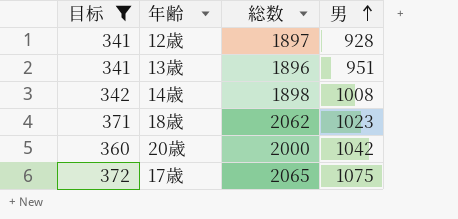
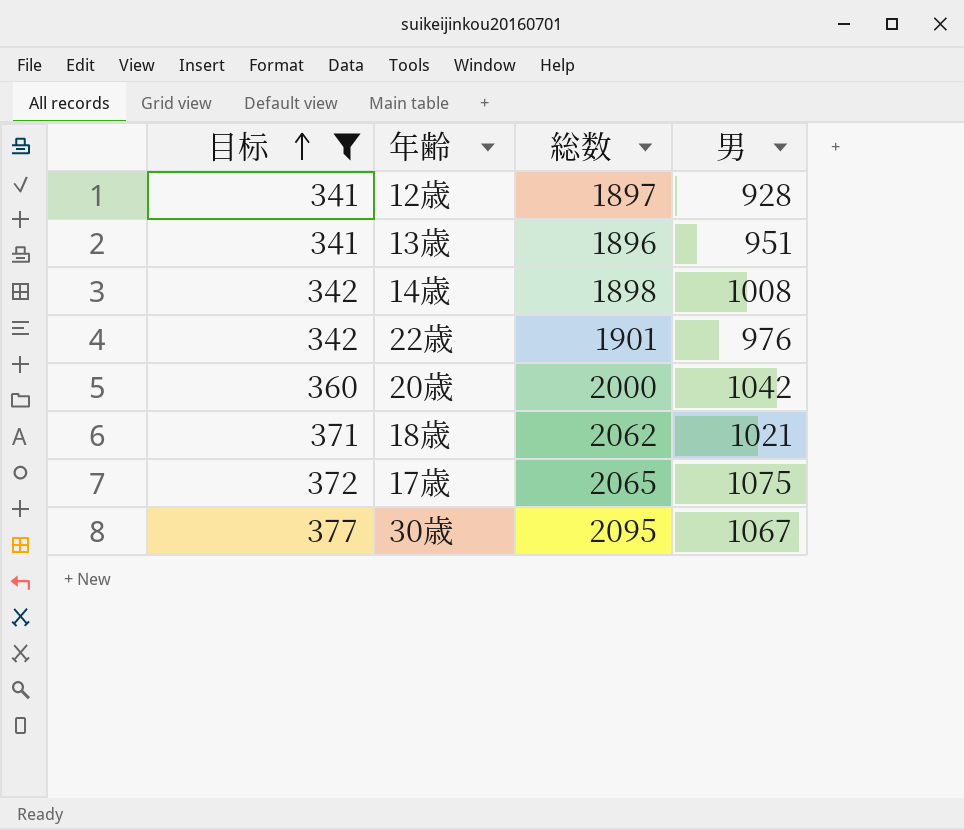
row order: 男 ascending -> 目标 ascending
row 22歳: none -> 342 | 1901 | 976
18歳 | 男: 1023 -> 1021
row 30歳: none -> 377 | 2095 | 1067

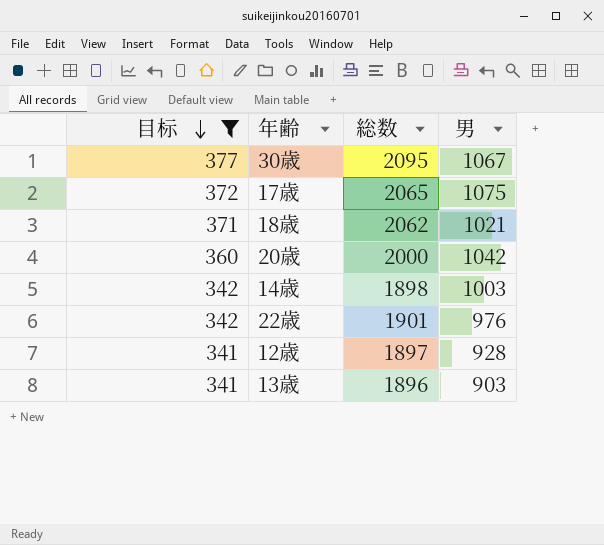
row order: 目标 ascending -> 目标 descending
14歳 | 男: 1008 -> 1003
13歳 | 男: 951 -> 903

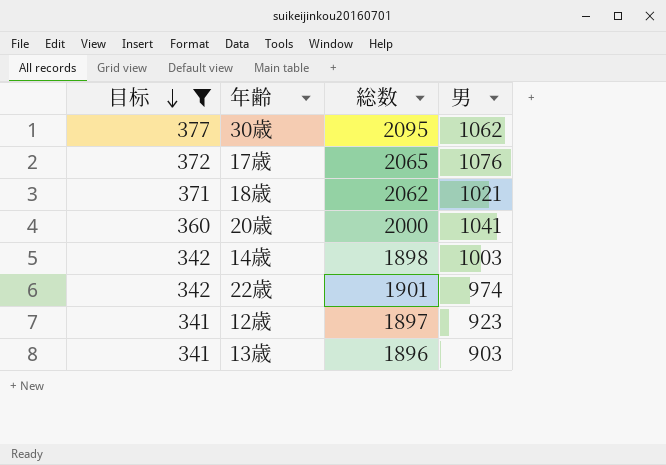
30歳 | 男: 1067 -> 1062
17歳 | 男: 1075 -> 1076
20歳 | 男: 1042 -> 1041
22歳 | 男: 976 -> 974
12歳 | 男: 928 -> 923

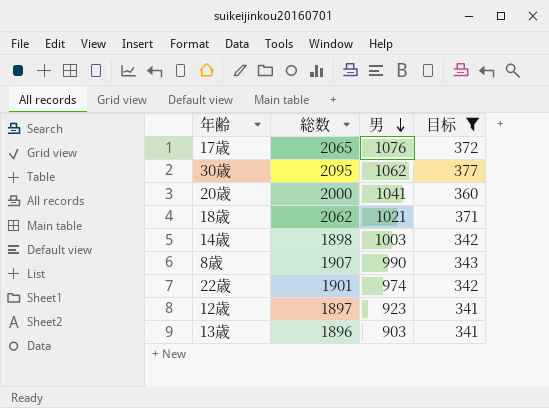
row order: 目标 descending -> 男 descending
column 目标 | position: 1 -> 4
row 8歳: none -> 1907 | 990 | 343

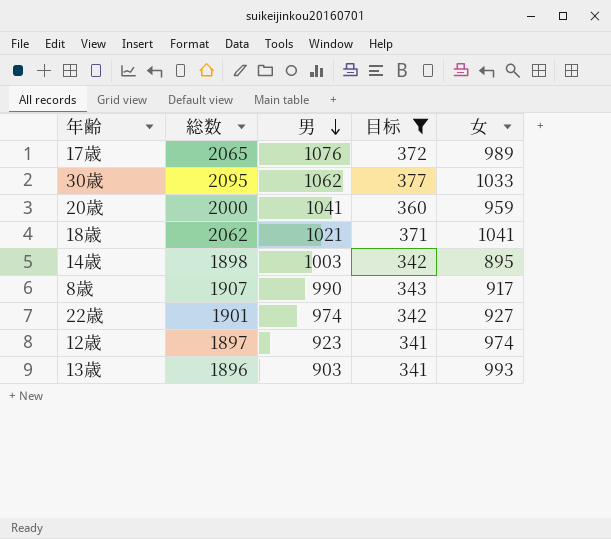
column 女 | formula: none -> [総数] - [男]

